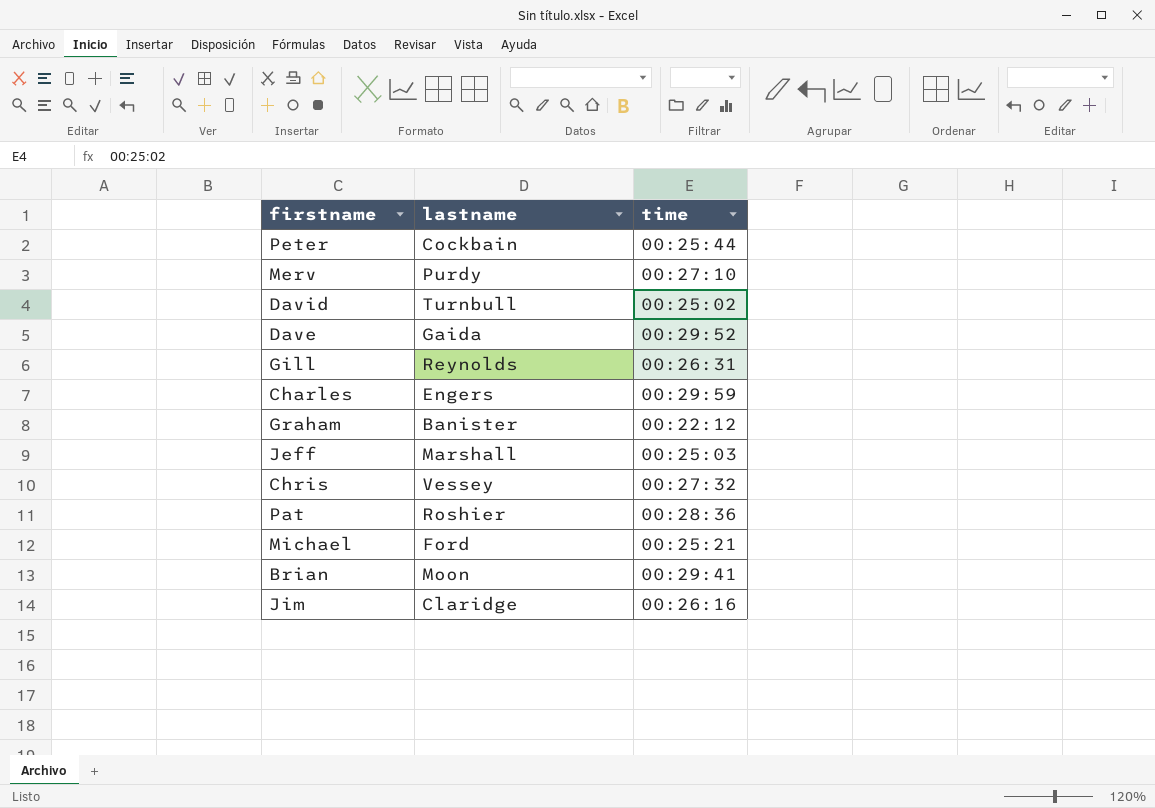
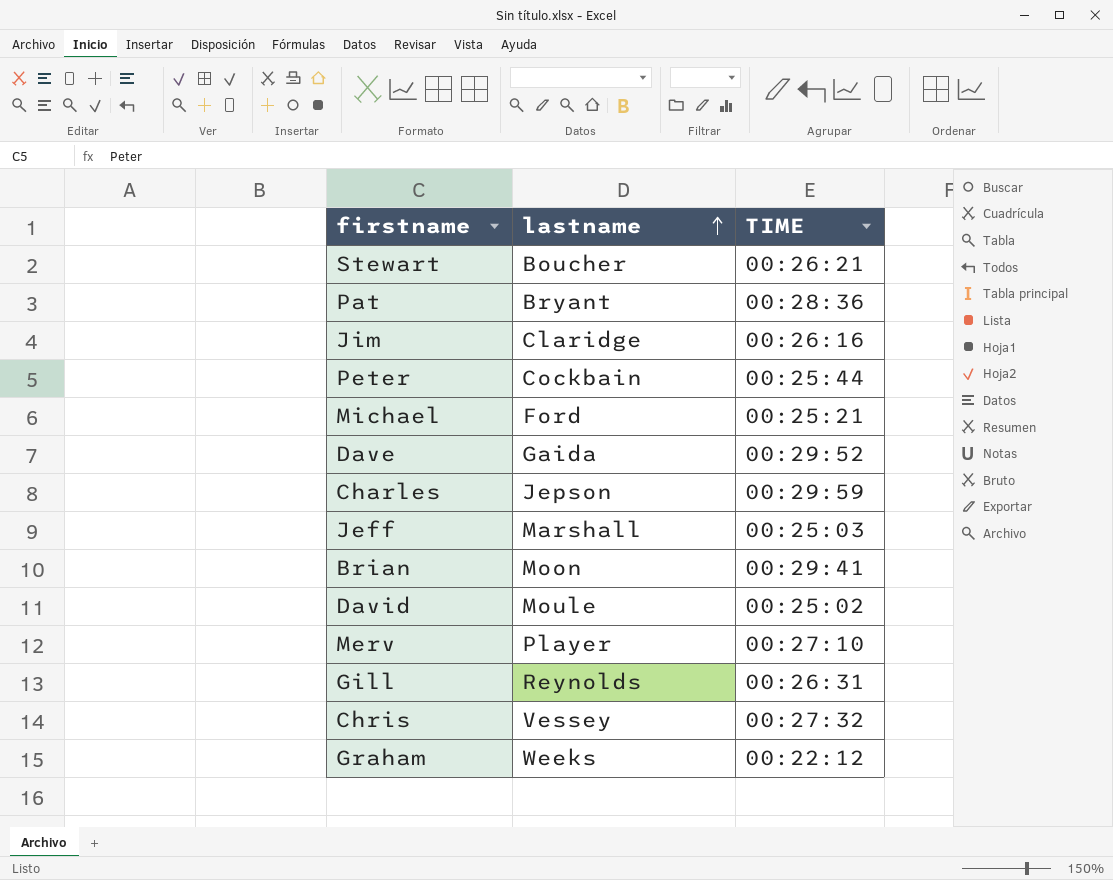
row order: none -> lastname ascending
column name: time -> TIME
row Stewart: none -> Boucher | 00:26:21
Pat | lastname: Roshier -> Bryant
Charles | lastname: Engers -> Jepson
David | lastname: Turnbull -> Moule
Merv | lastname: Purdy -> Player
Graham | lastname: Banister -> Weeks

